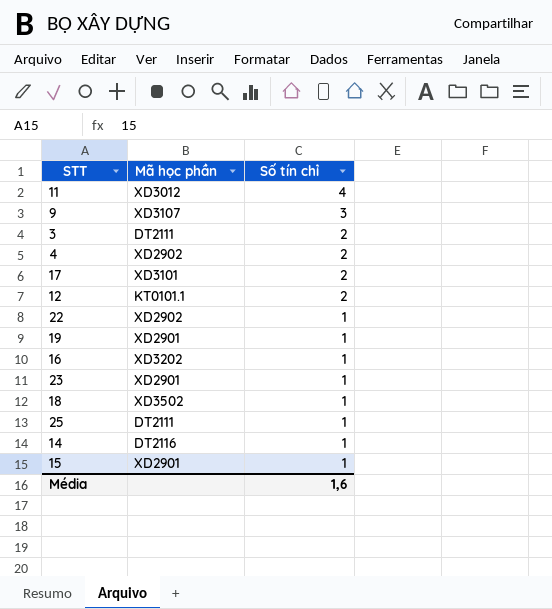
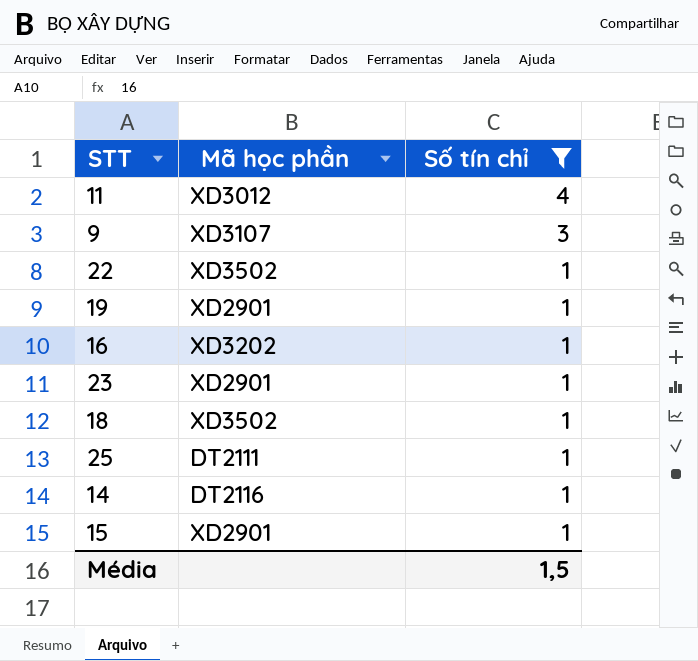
filter: none -> Số tín chỉ != 2
22 | Mã học phần: XD2902 -> XD3502
Média | Số tín chỉ: 1,6 -> 1,5

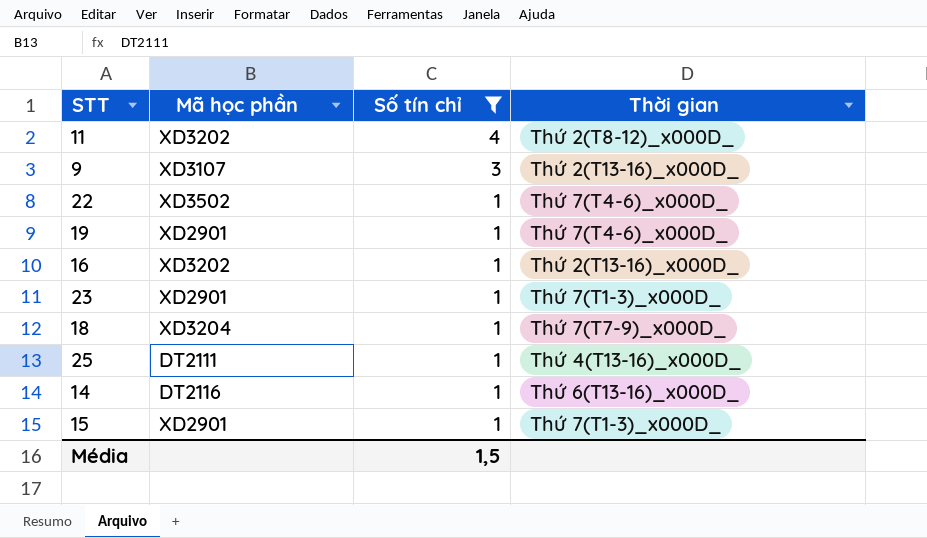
column Thời gian | position: none -> 4
11 | Mã học phần: XD3012 -> XD3202
18 | Mã học phần: XD3502 -> XD3204

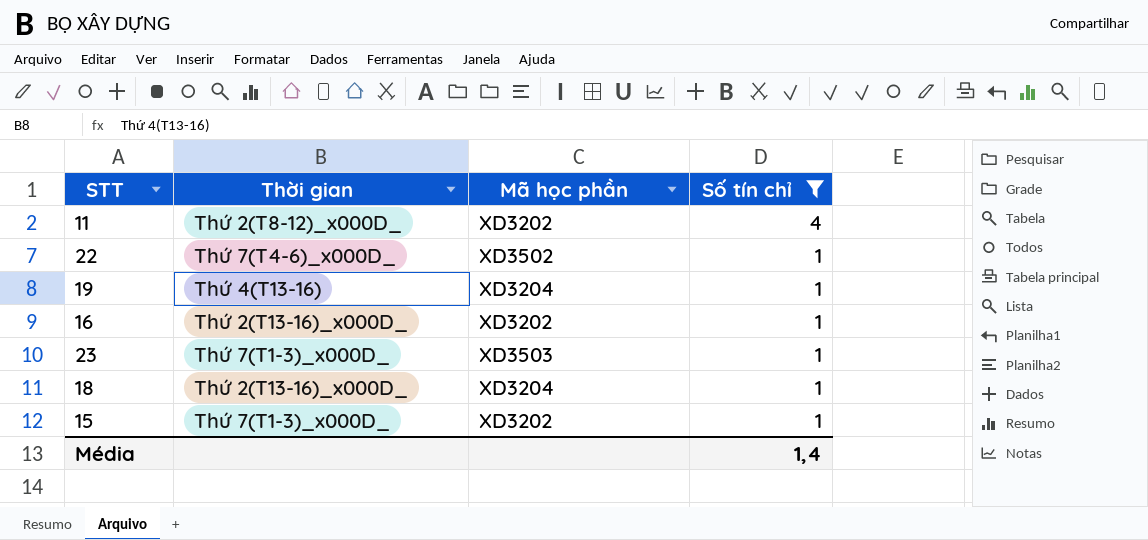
column Thời gian | position: 4 -> 2
row 9: XD3107 | 3 | Thứ 2(T13-16)_x000D_ -> none
row 25: DT2111 | 1 | Thứ 4(T13-16)_x000D_ -> none
row 14: DT2116 | 1 | Thứ 6(T13-16)_x000D_ -> none
19 | Thời gian: Thứ 7(T4-6)_x000D_ -> Thứ 4(T13-16)
19 | Mã học phần: XD2901 -> XD3204
23 | Mã học phần: XD2901 -> XD3503
18 | Thời gian: Thứ 7(T7-9)_x000D_ -> Thứ 2(T13-16)_x000D_
15 | Mã học phần: XD2901 -> XD3202
Média | Số tín chỉ: 1,5 -> 1,4

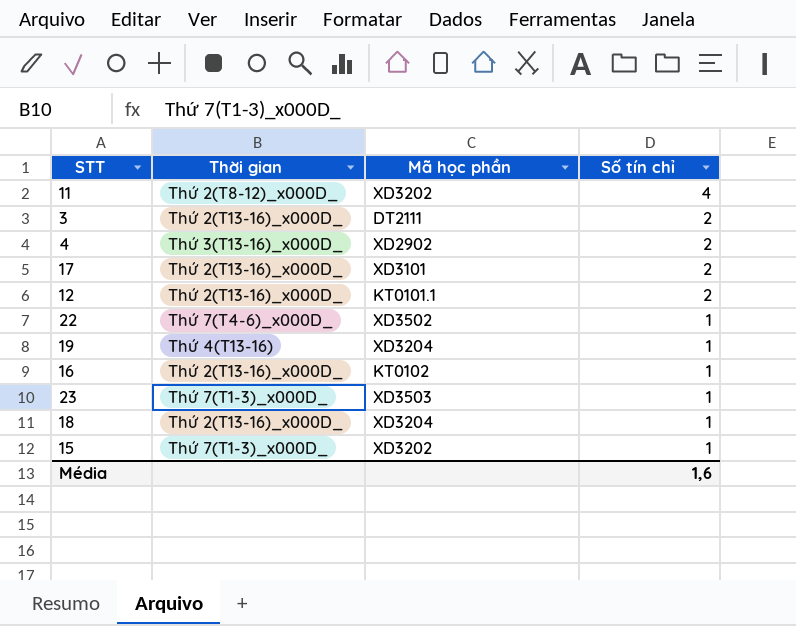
filter: Số tín chỉ != 2 -> none
16 | Mã học phần: XD3202 -> KT0102
Média | Số tín chỉ: 1,4 -> 1,6

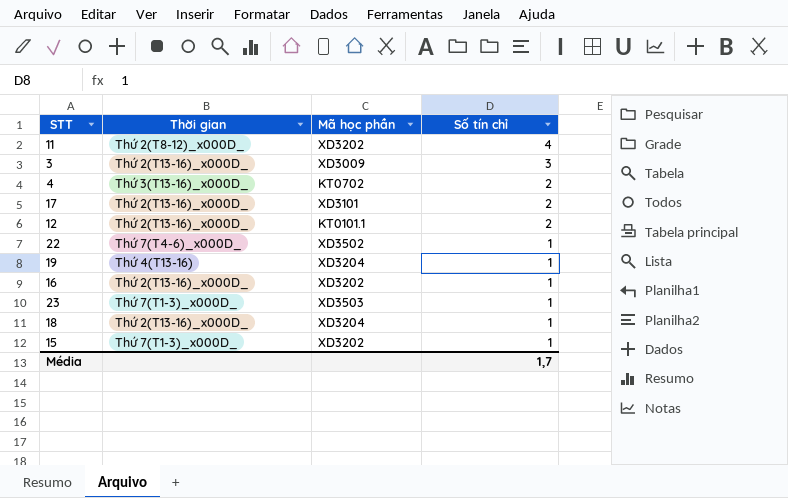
3 | Mã học phần: DT2111 -> XD3009
3 | Số tín chỉ: 2 -> 3
4 | Mã học phần: XD2902 -> KT0702
16 | Mã học phần: KT0102 -> XD3202
Média | Số tín chỉ: 1,6 -> 1,7

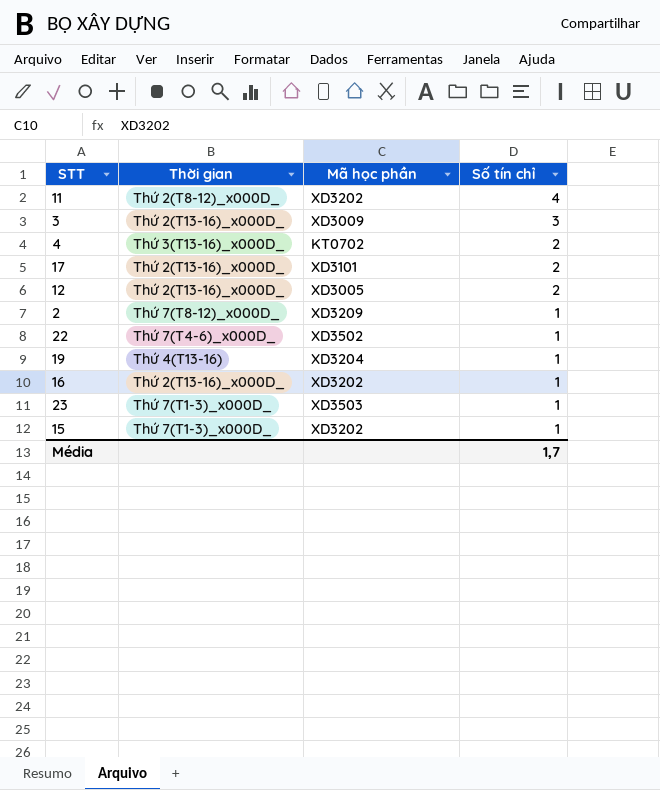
row 18: Thứ 2(T13-16)_x000D_ | XD3204 | 1 -> none
12 | Mã học phần: KT0101.1 -> XD3005
row 2: none -> Thứ 7(T8-12)_x000D_ | XD3209 | 1

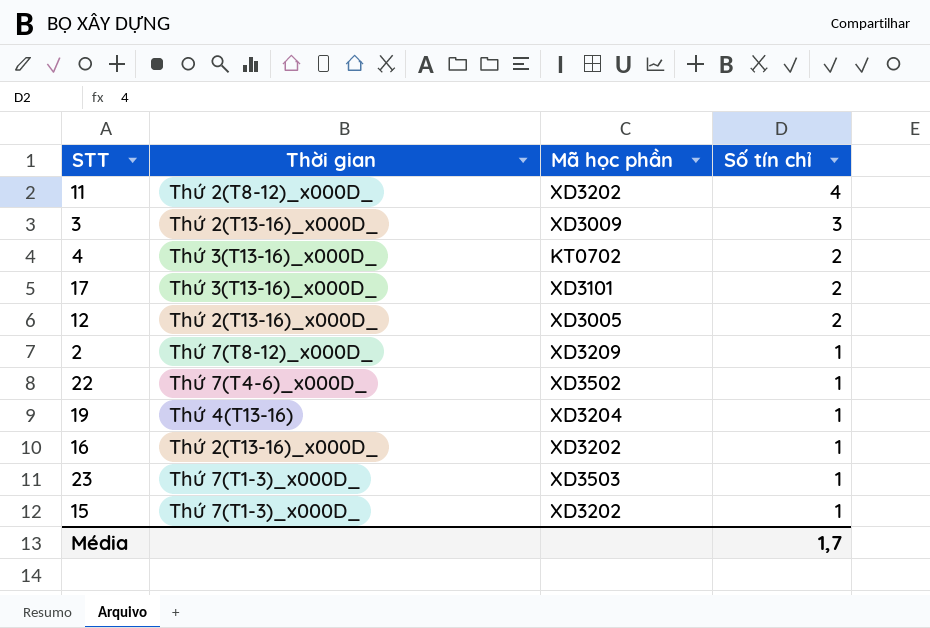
17 | Thời gian: Thứ 2(T13-16)_x000D_ -> Thứ 3(T13-16)_x000D_

